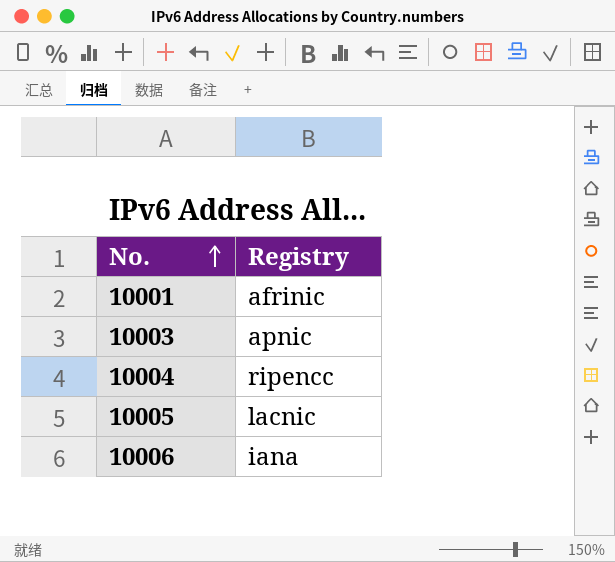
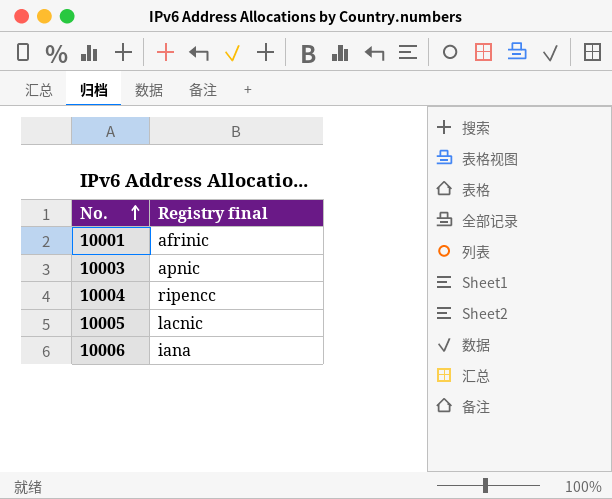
column name: Registry -> Registry final

